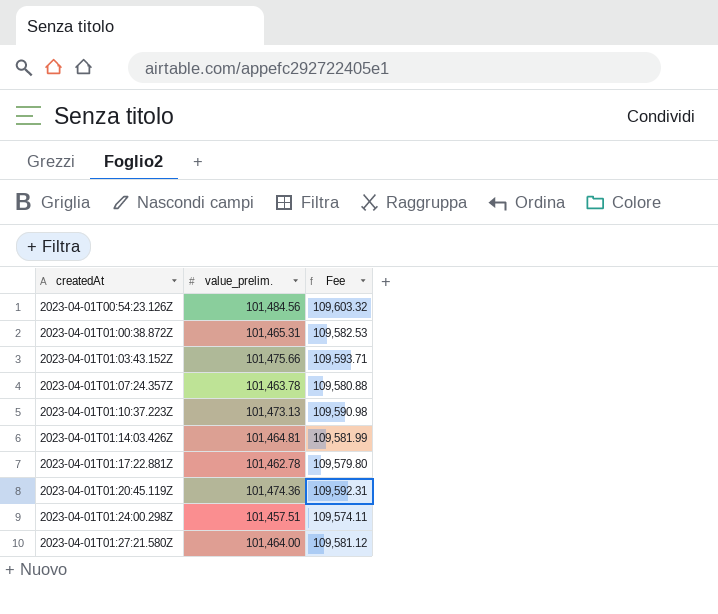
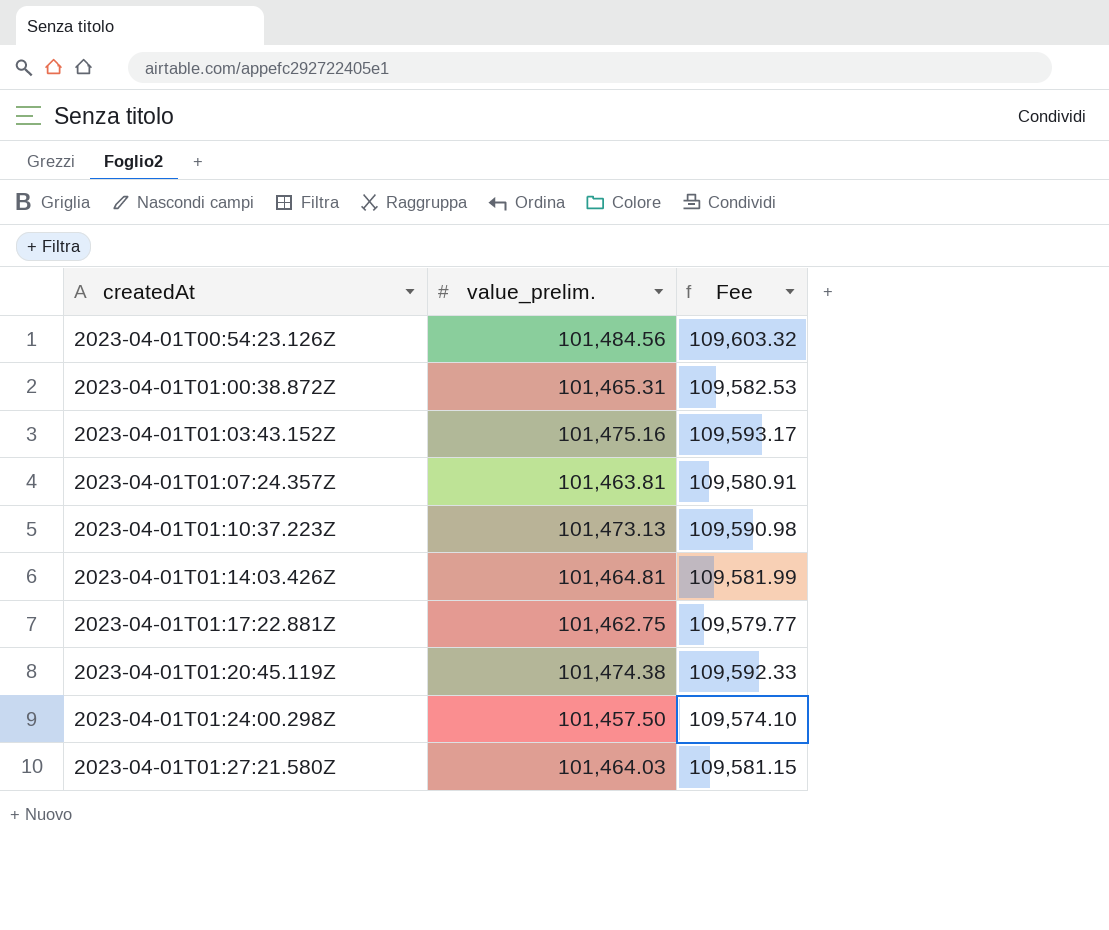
2023-04-01T01:03:43.152Z | value_prelim.: 101,475.66 -> 101,475.16
2023-04-01T01:03:43.152Z | Fee: 109,593.71 -> 109,593.17
2023-04-01T01:07:24.357Z | value_prelim.: 101,463.78 -> 101,463.81
2023-04-01T01:07:24.357Z | Fee: 109,580.88 -> 109,580.91
2023-04-01T01:17:22.881Z | value_prelim.: 101,462.78 -> 101,462.75
2023-04-01T01:17:22.881Z | Fee: 109,579.80 -> 109,579.77
2023-04-01T01:20:45.119Z | value_prelim.: 101,474.36 -> 101,474.38
2023-04-01T01:20:45.119Z | Fee: 109,592.31 -> 109,592.33
2023-04-01T01:24:00.298Z | value_prelim.: 101,457.51 -> 101,457.50
2023-04-01T01:24:00.298Z | Fee: 109,574.11 -> 109,574.10
2023-04-01T01:27:21.580Z | value_prelim.: 101,464.00 -> 101,464.03
2023-04-01T01:27:21.580Z | Fee: 109,581.12 -> 109,581.15

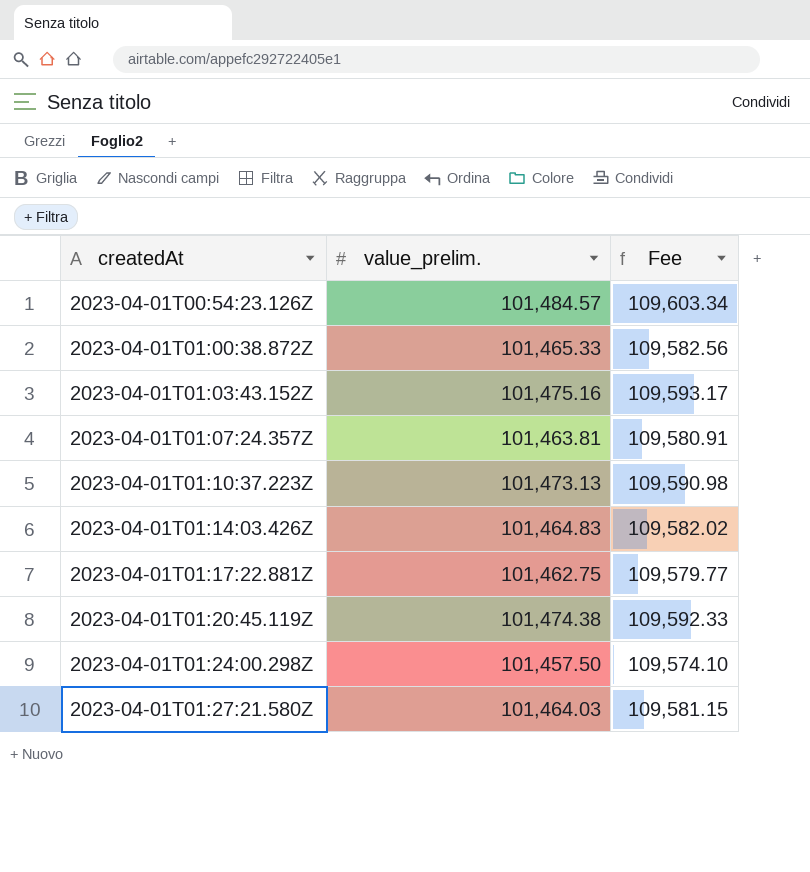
2023-04-01T00:54:23.126Z | value_prelim.: 101,484.56 -> 101,484.57
2023-04-01T00:54:23.126Z | Fee: 109,603.32 -> 109,603.34
2023-04-01T01:00:38.872Z | value_prelim.: 101,465.31 -> 101,465.33
2023-04-01T01:00:38.872Z | Fee: 109,582.53 -> 109,582.56
2023-04-01T01:14:03.426Z | value_prelim.: 101,464.81 -> 101,464.83
2023-04-01T01:14:03.426Z | Fee: 109,581.99 -> 109,582.02

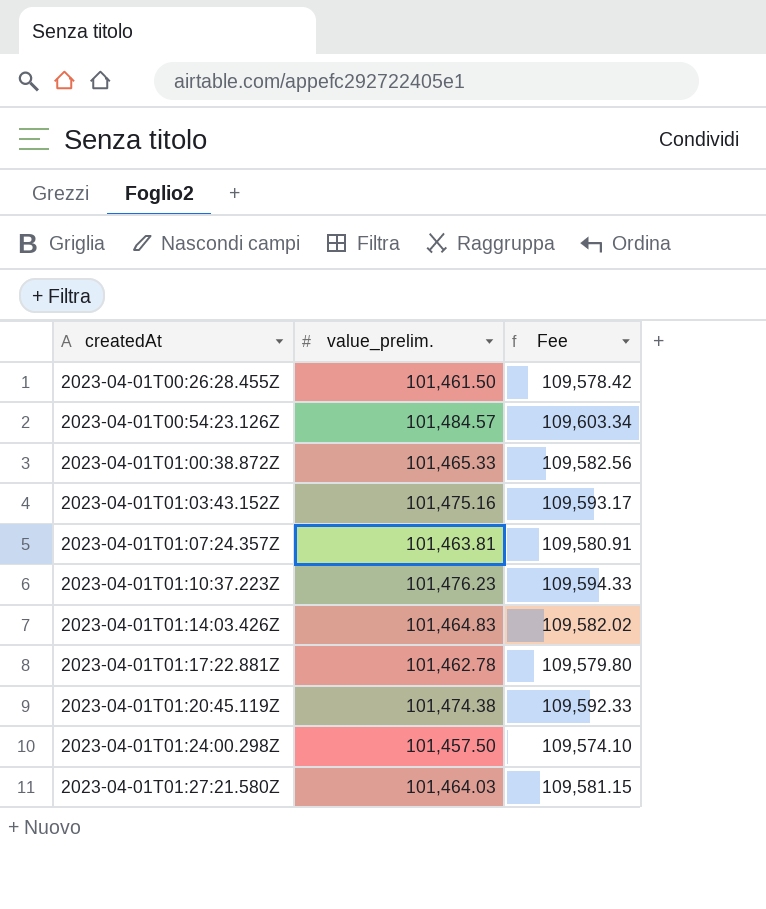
row 2023-04-01T00:26:28.455Z: none -> 101,461.50 | 109,578.42
2023-04-01T01:10:37.223Z | value_prelim.: 101,473.13 -> 101,476.23
2023-04-01T01:10:37.223Z | Fee: 109,590.98 -> 109,594.33
2023-04-01T01:17:22.881Z | value_prelim.: 101,462.75 -> 101,462.78
2023-04-01T01:17:22.881Z | Fee: 109,579.77 -> 109,579.80

